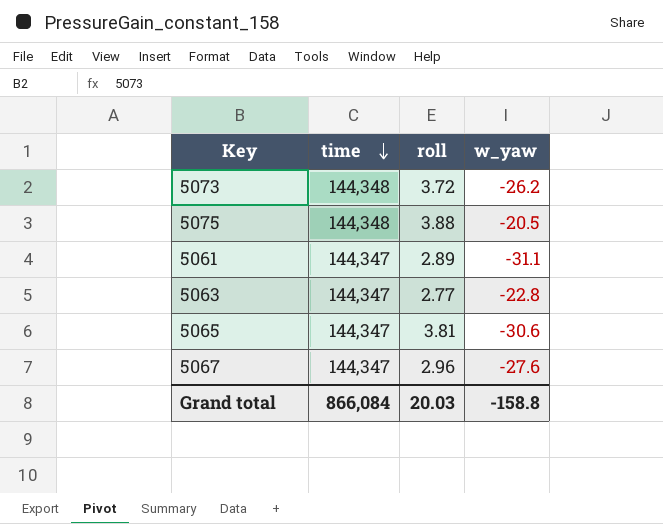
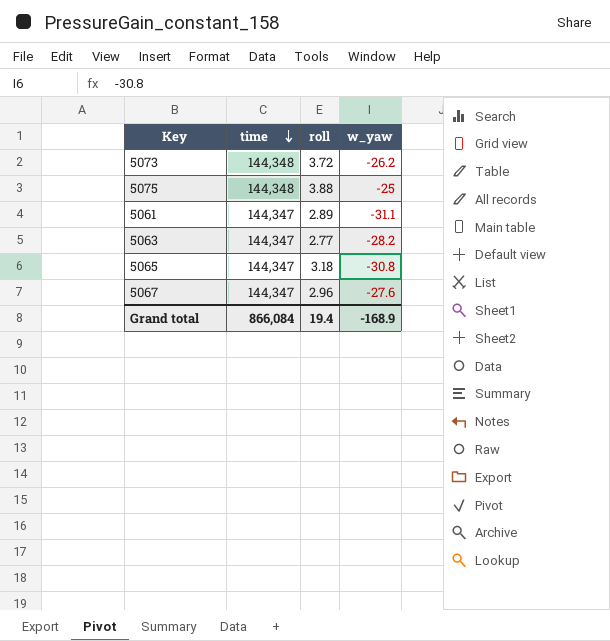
5075 | w_yaw: -20.5 -> -25
5063 | w_yaw: -22.8 -> -28.2
5065 | roll: 3.81 -> 3.18
5065 | w_yaw: -30.6 -> -30.8
Grand total | roll: 20.03 -> 19.4
Grand total | w_yaw: -158.8 -> -168.9

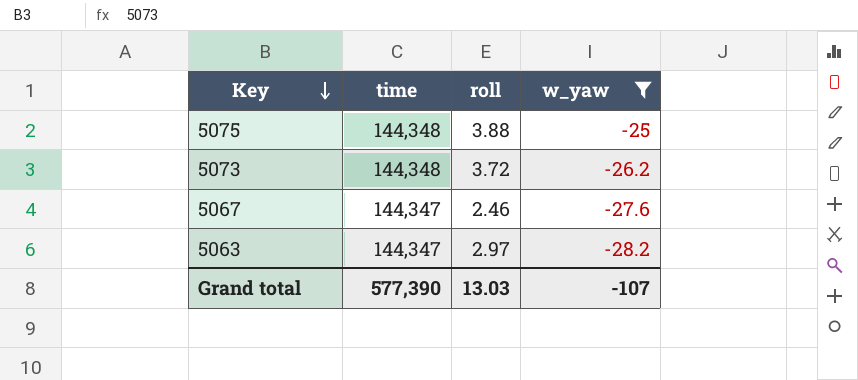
filter: none -> w_yaw >= -28.2
row order: time descending -> Key descending
5067 | roll: 2.96 -> 2.46
5063 | roll: 2.77 -> 2.97
Grand total | time: 866,084 -> 577,390
Grand total | roll: 19.4 -> 13.03
Grand total | w_yaw: -168.9 -> -107

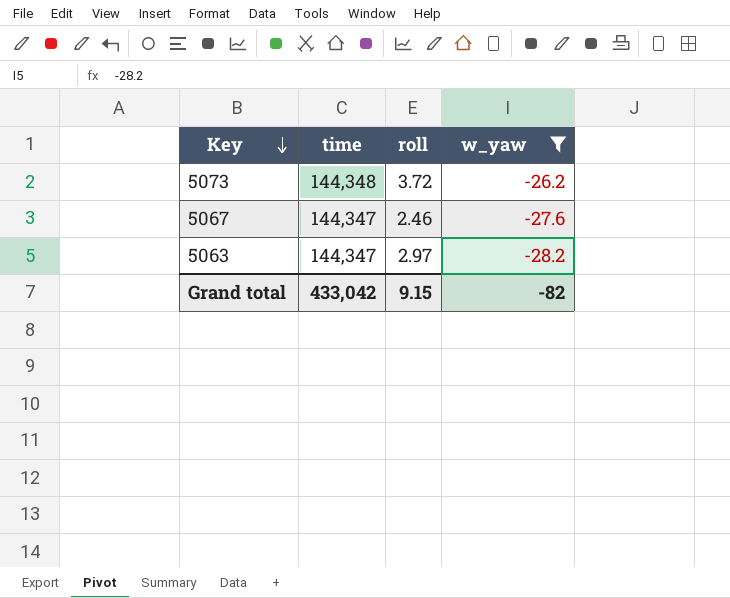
row 5075: 144,348 | 3.88 | -25 -> none
Grand total | time: 577,390 -> 433,042
Grand total | roll: 13.03 -> 9.15
Grand total | w_yaw: -107 -> -82

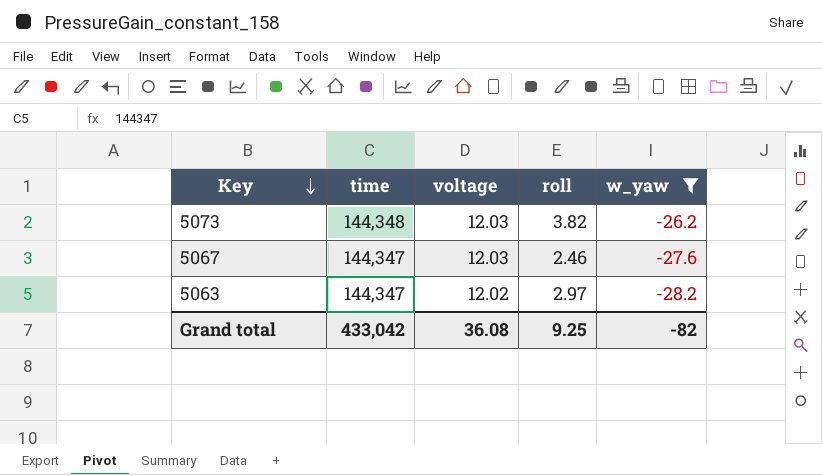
column voltage | position: none -> 3
5073 | roll: 3.72 -> 3.82
Grand total | roll: 9.15 -> 9.25

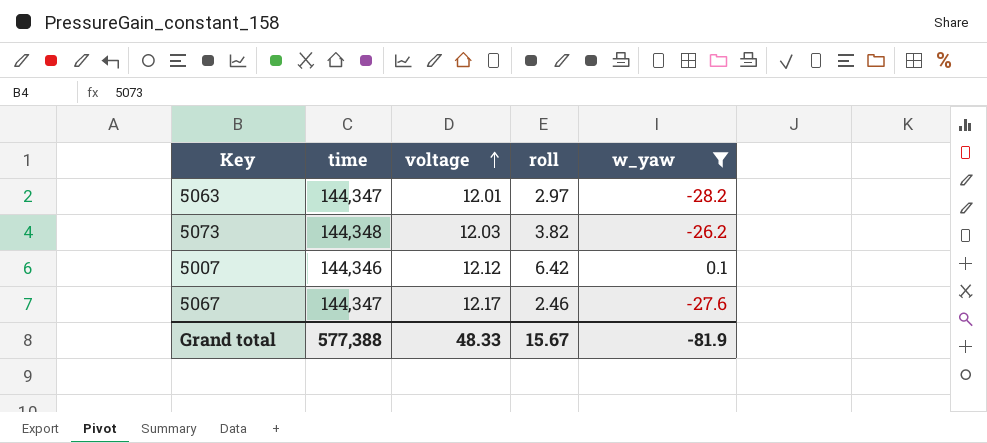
row order: Key descending -> voltage ascending
5063 | voltage: 12.02 -> 12.01
row 5007: none -> 144,346 | 12.12 | 6.42 | 0.1
5067 | voltage: 12.03 -> 12.17
Grand total | time: 433,042 -> 577,388
Grand total | voltage: 36.08 -> 48.33
Grand total | roll: 9.25 -> 15.67
Grand total | w_yaw: -82 -> -81.9

